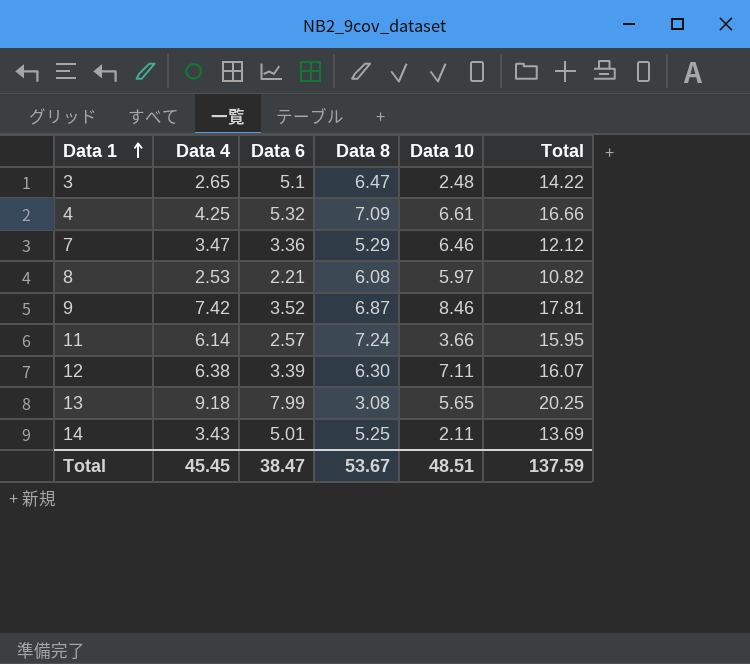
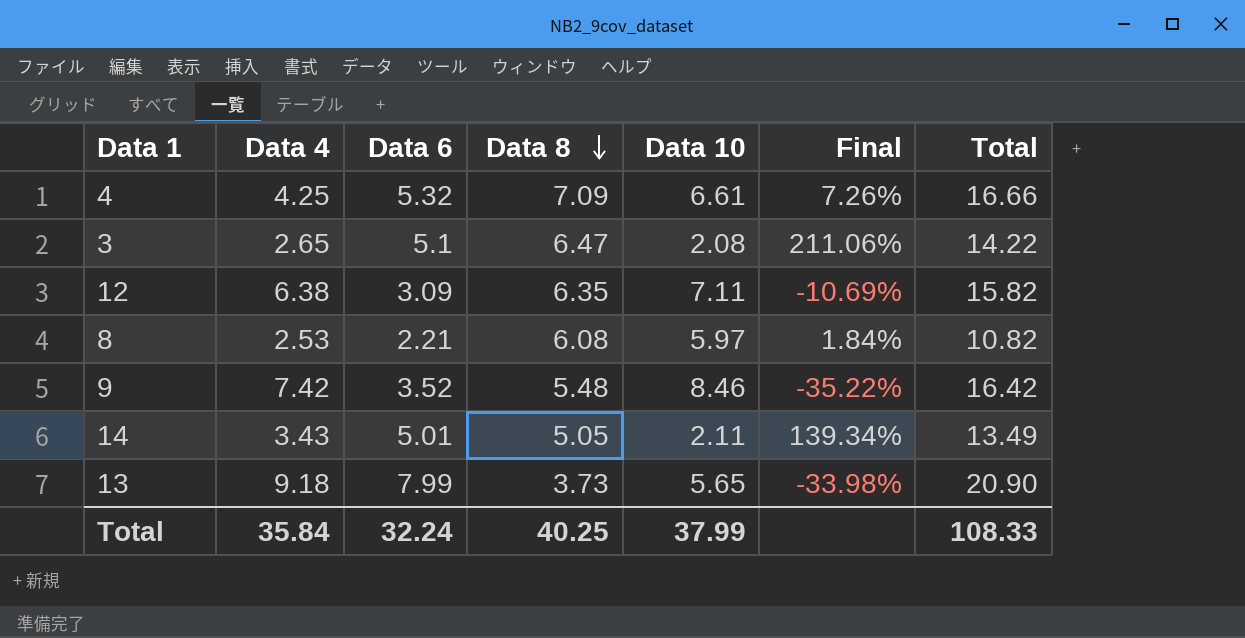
row order: Data 1 ascending -> Data 8 descending
column Final | formula: none -> ([Data 8] - [Data 10]) / [Data 10]
row 7: 3.47 | 3.36 | 5.29 | 6.46 | 12.12 -> none
row 11: 6.14 | 2.57 | 7.24 | 3.66 | 15.95 -> none
3 | Data 10: 2.48 -> 2.08
12 | Data 6: 3.39 -> 3.09
12 | Data 8: 6.30 -> 6.35
12 | Total: 16.07 -> 15.82
9 | Data 8: 6.87 -> 5.48
9 | Total: 17.81 -> 16.42
14 | Data 8: 5.25 -> 5.05
14 | Total: 13.69 -> 13.49
13 | Data 8: 3.08 -> 3.73
13 | Total: 20.25 -> 20.90
Total | Data 4: 45.45 -> 35.84
Total | Data 6: 38.47 -> 32.24
Total | Data 8: 53.67 -> 40.25
Total | Data 10: 48.51 -> 37.99
Total | Total: 137.59 -> 108.33

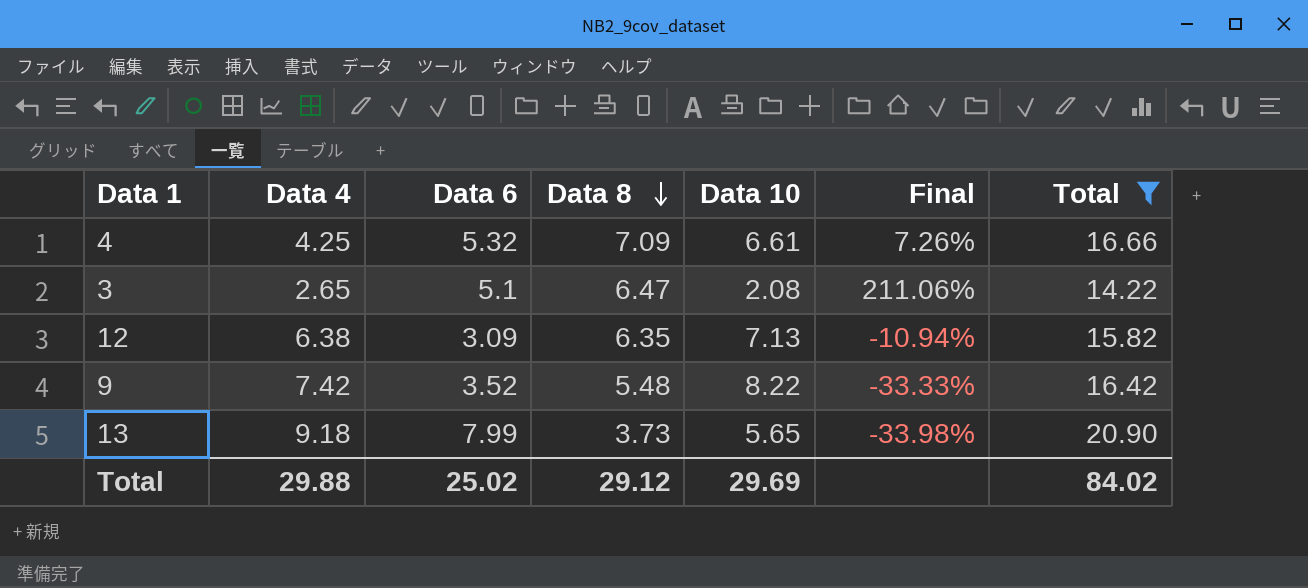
filter: none -> Total >= 14.22
12 | Data 10: 7.11 -> 7.13
12 | Final: -10.69% -> -10.94%
9 | Data 10: 8.46 -> 8.22
9 | Final: -35.22% -> -33.33%
Total | Data 4: 35.84 -> 29.88
Total | Data 6: 32.24 -> 25.02
Total | Data 8: 40.25 -> 29.12
Total | Data 10: 37.99 -> 29.69
Total | Total: 108.33 -> 84.02

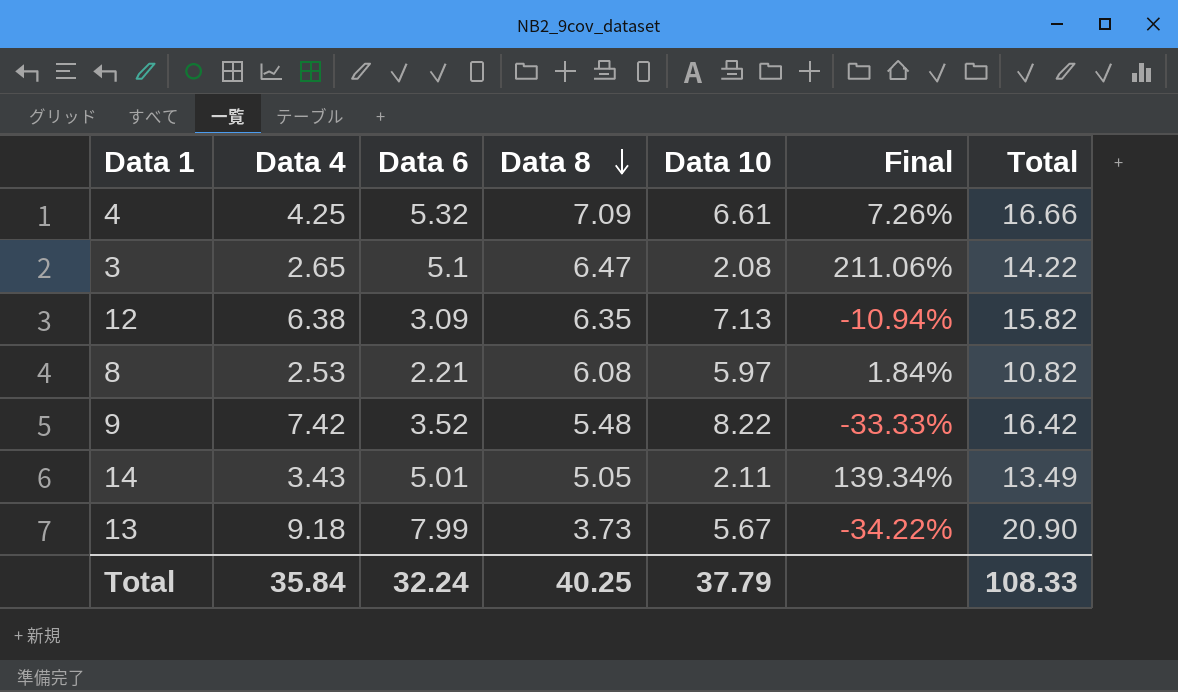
filter: Total >= 14.22 -> none
13 | Data 10: 5.65 -> 5.67
13 | Final: -33.98% -> -34.22%
Total | Data 4: 29.88 -> 35.84
Total | Data 6: 25.02 -> 32.24
Total | Data 8: 29.12 -> 40.25
Total | Data 10: 29.69 -> 37.79
Total | Total: 84.02 -> 108.33

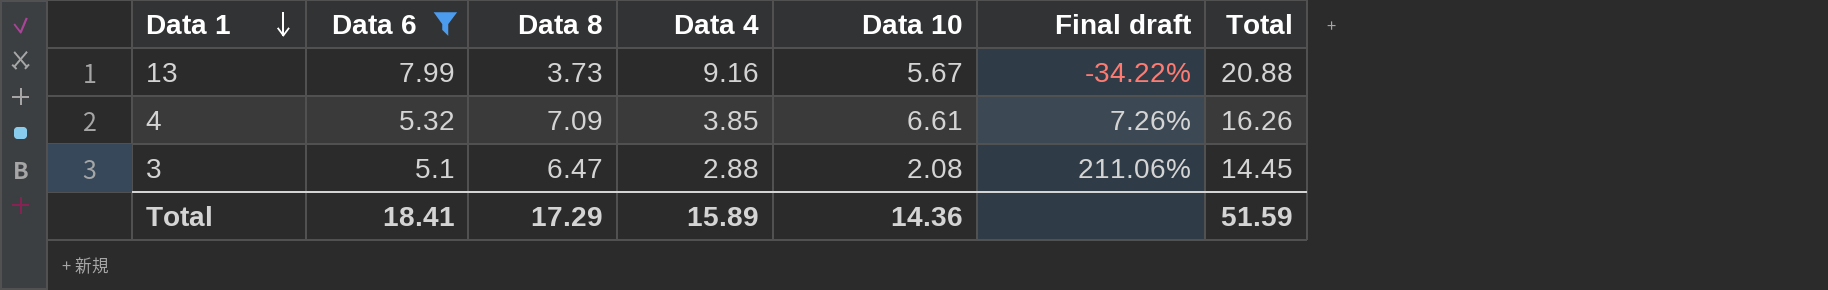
filter: none -> Data 6 >= 5.1
row order: Data 8 descending -> Data 1 descending
column Data 4 | position: 2 -> 4
column name: Final -> Final draft
13 | Data 4: 9.18 -> 9.16
13 | Total: 20.90 -> 20.88
4 | Data 4: 4.25 -> 3.85
4 | Total: 16.66 -> 16.26
3 | Data 4: 2.65 -> 2.88
3 | Total: 14.22 -> 14.45
Total | Data 6: 32.24 -> 18.41
Total | Data 8: 40.25 -> 17.29
Total | Data 4: 35.84 -> 15.89
Total | Data 10: 37.79 -> 14.36
Total | Total: 108.33 -> 51.59

